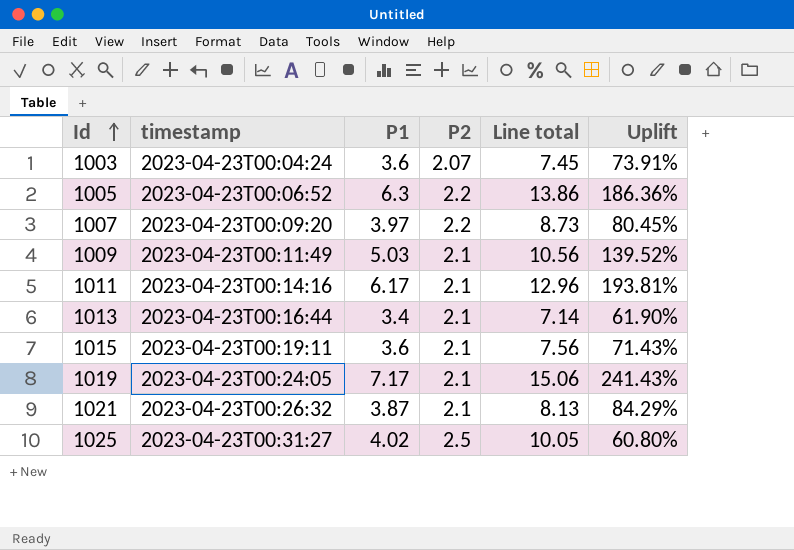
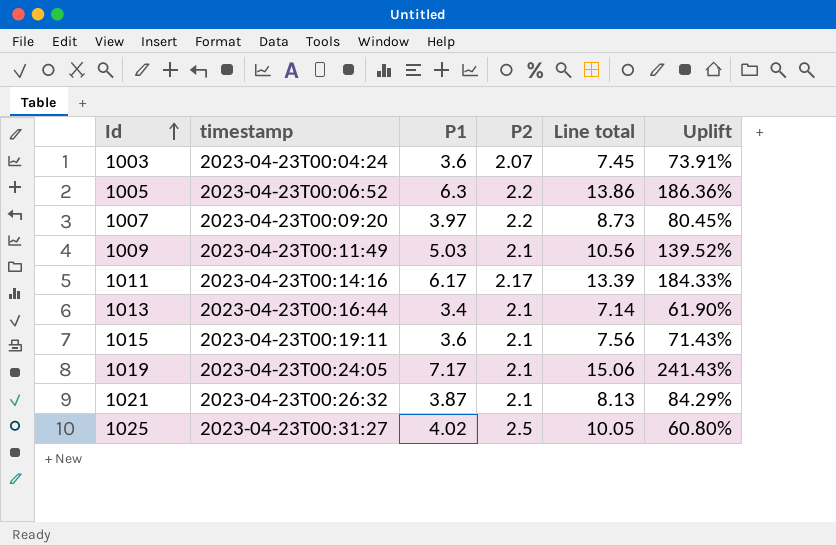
1011 | P2: 2.1 -> 2.17
1011 | Line total: 12.96 -> 13.39
1011 | Uplift: 193.81% -> 184.33%

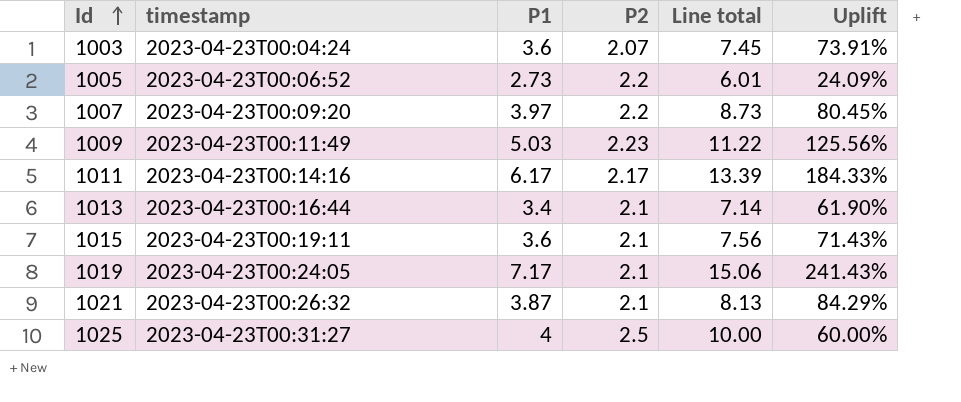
1005 | P1: 6.3 -> 2.73
1005 | Line total: 13.86 -> 6.01
1005 | Uplift: 186.36% -> 24.09%
1009 | P2: 2.1 -> 2.23
1009 | Line total: 10.56 -> 11.22
1009 | Uplift: 139.52% -> 125.56%
1025 | P1: 4.02 -> 4
1025 | Line total: 10.05 -> 10.00
1025 | Uplift: 60.80% -> 60.00%

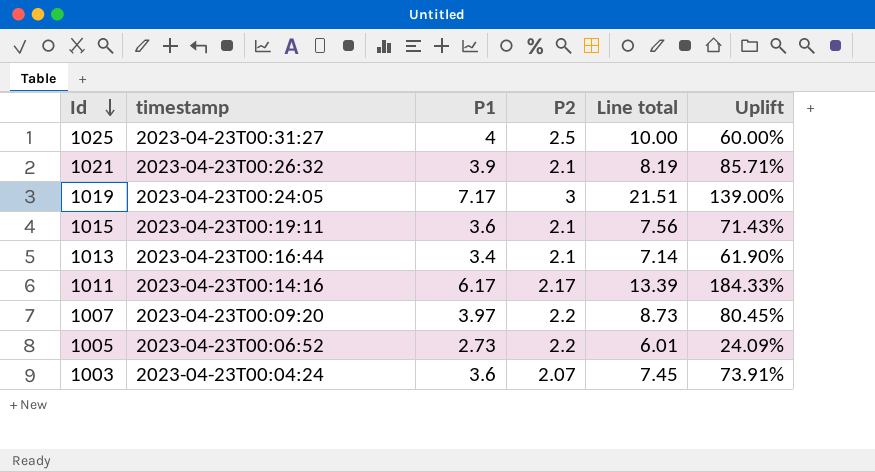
row order: Id ascending -> Id descending
row 1009: 2023-04-23T00:11:49 | 5.03 | 2.23 | 11.22 | 125.56% -> none
1021 | P1: 3.87 -> 3.9
1021 | Line total: 8.13 -> 8.19
1021 | Uplift: 84.29% -> 85.71%
1019 | P2: 2.1 -> 3
1019 | Line total: 15.06 -> 21.51
1019 | Uplift: 241.43% -> 139.00%

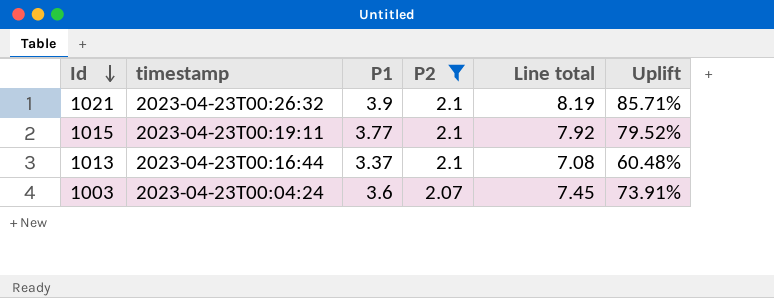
filter: none -> P2 <= 2.1
1015 | P1: 3.6 -> 3.77
1015 | Line total: 7.56 -> 7.92
1015 | Uplift: 71.43% -> 79.52%
1013 | P1: 3.4 -> 3.37
1013 | Line total: 7.14 -> 7.08
1013 | Uplift: 61.90% -> 60.48%

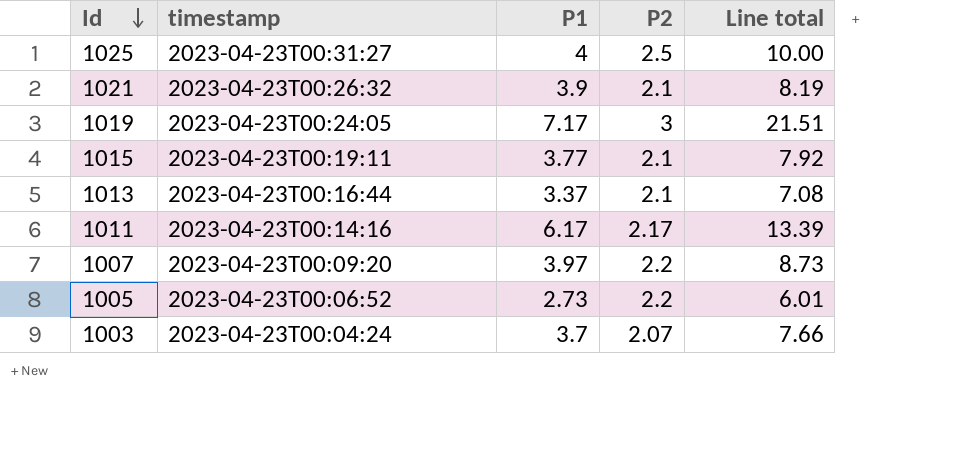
filter: P2 <= 2.1 -> none
column Uplift | formula: ([P1] - [P2]) / [P2] -> none
1003 | P1: 3.6 -> 3.7
1003 | Line total: 7.45 -> 7.66

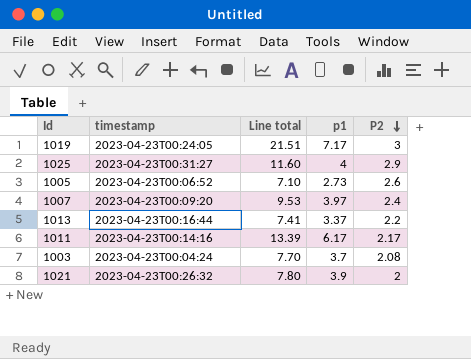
row order: Id descending -> P2 descending
column Line total | position: 5 -> 3
column name: P1 -> p1
row 1015: 2023-04-23T00:19:11 | 3.77 | 2.1 | 7.92 -> none
1025 | Line total: 10.00 -> 11.60
1025 | P2: 2.5 -> 2.9
1005 | Line total: 6.01 -> 7.10
1005 | P2: 2.2 -> 2.6
1007 | Line total: 8.73 -> 9.53
1007 | P2: 2.2 -> 2.4
1013 | Line total: 7.08 -> 7.41
1013 | P2: 2.1 -> 2.2
1003 | Line total: 7.66 -> 7.70
1003 | P2: 2.07 -> 2.08
1021 | Line total: 8.19 -> 7.80
1021 | P2: 2.1 -> 2

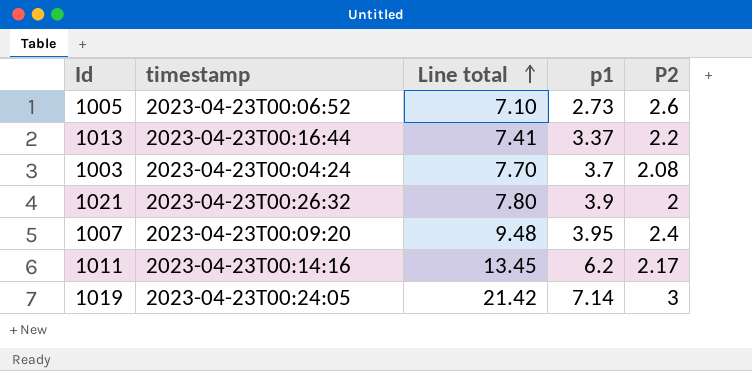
row order: P2 descending -> Line total ascending
row 1025: 2023-04-23T00:31:27 | 11.60 | 4 | 2.9 -> none
1007 | Line total: 9.53 -> 9.48
1007 | p1: 3.97 -> 3.95
1011 | Line total: 13.39 -> 13.45
1011 | p1: 6.17 -> 6.2
1019 | Line total: 21.51 -> 21.42
1019 | p1: 7.17 -> 7.14

